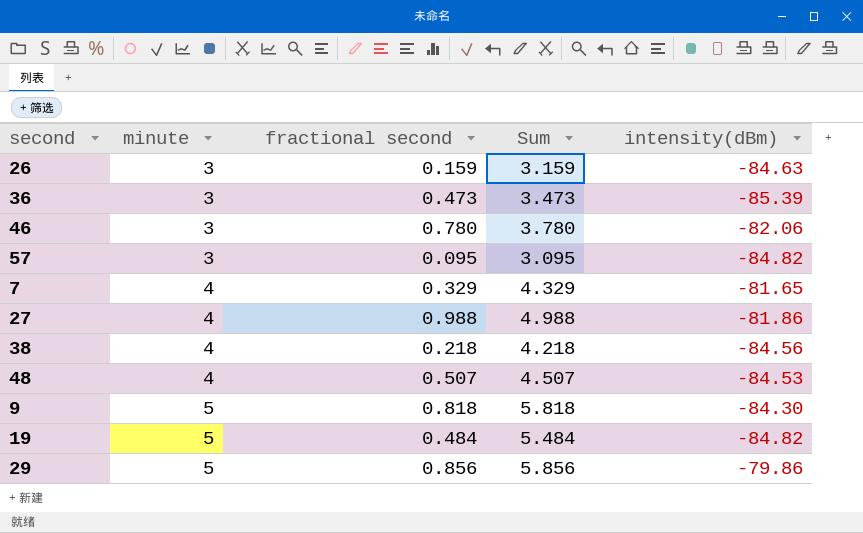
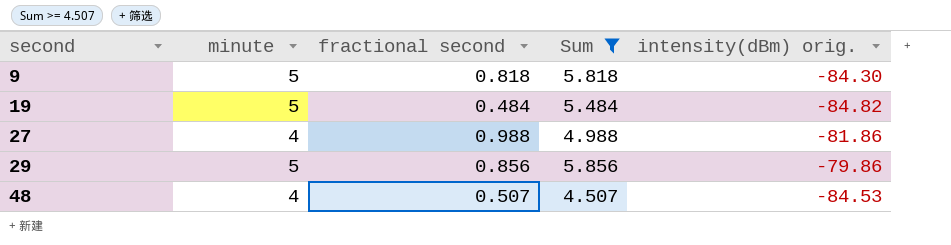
filter: none -> Sum >= 4.507
row order: minute ascending -> second ascending
column name: intensity(dBm) -> intensity(dBm) orig.

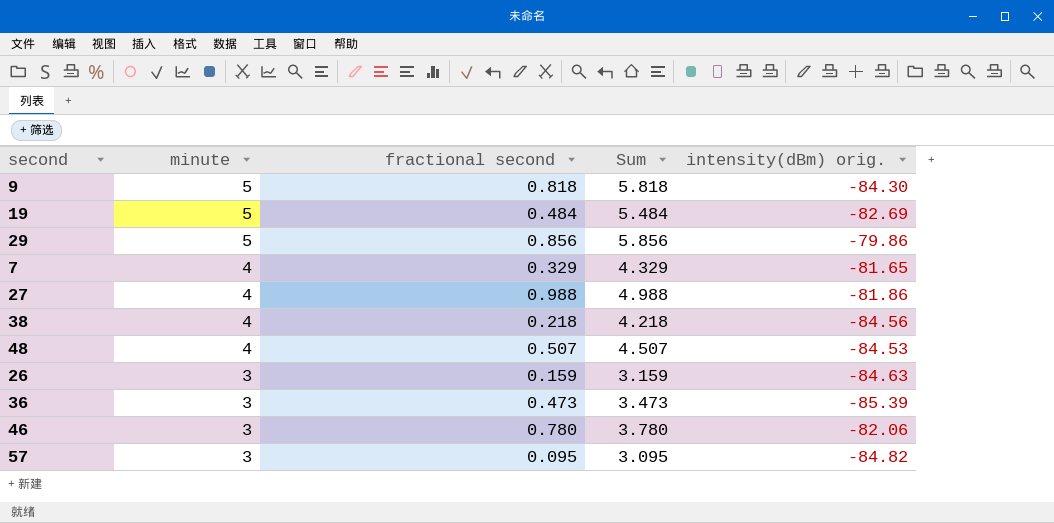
filter: Sum >= 4.507 -> none
row order: second ascending -> minute descending
19 | intensity(dBm) orig.: -84.82 -> -82.69

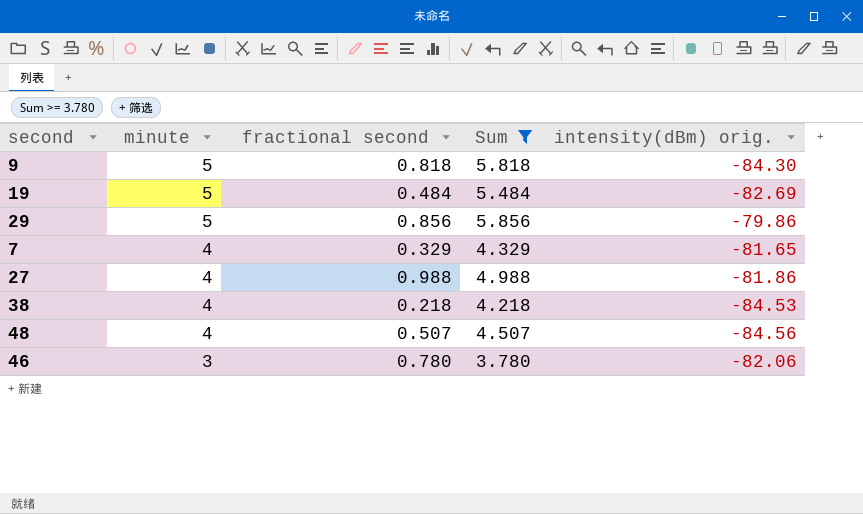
filter: none -> Sum >= 3.780
38 | intensity(dBm) orig.: -84.56 -> -84.53
48 | intensity(dBm) orig.: -84.53 -> -84.56

